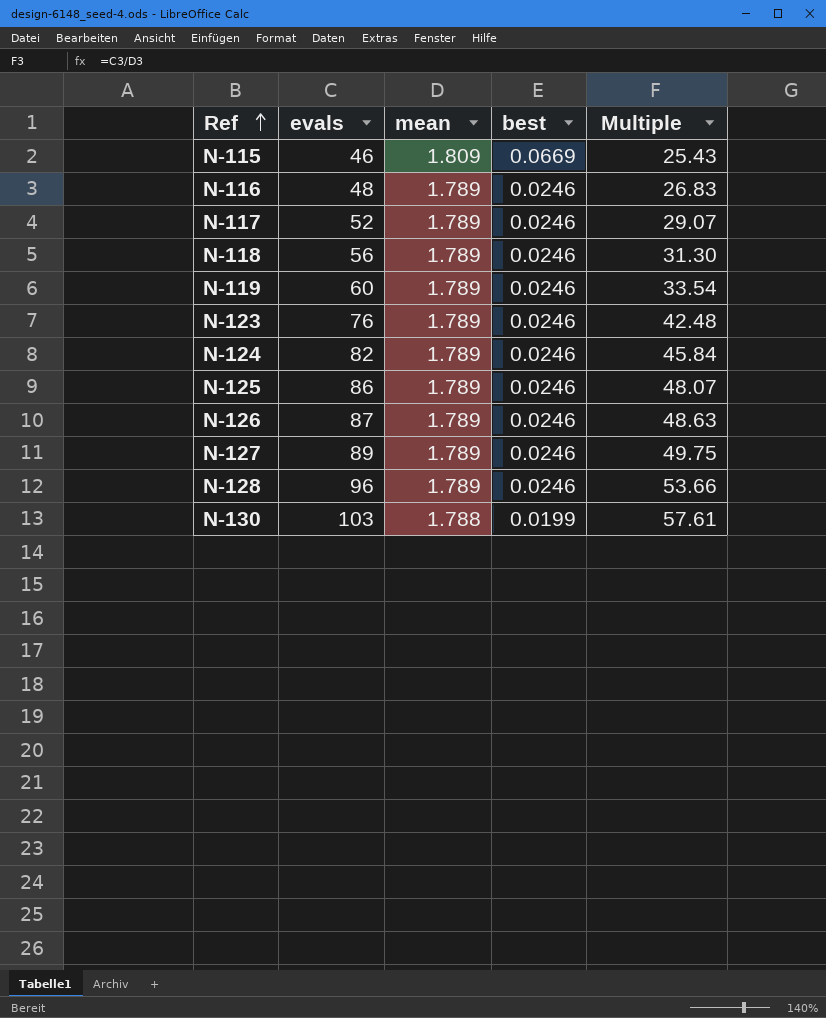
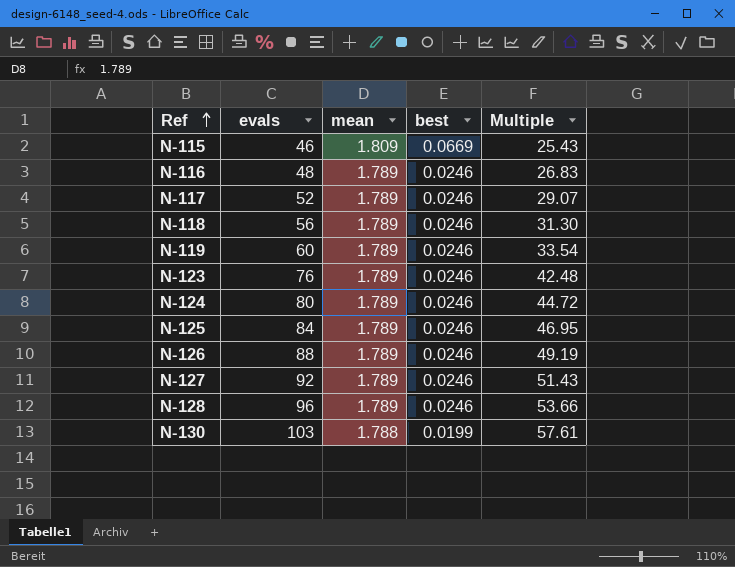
N-124 | evals: 82 -> 80
N-124 | Multiple: 45.84 -> 44.72
N-125 | evals: 86 -> 84
N-125 | Multiple: 48.07 -> 46.95
N-126 | evals: 87 -> 88
N-126 | Multiple: 48.63 -> 49.19
N-127 | evals: 89 -> 92
N-127 | Multiple: 49.75 -> 51.43

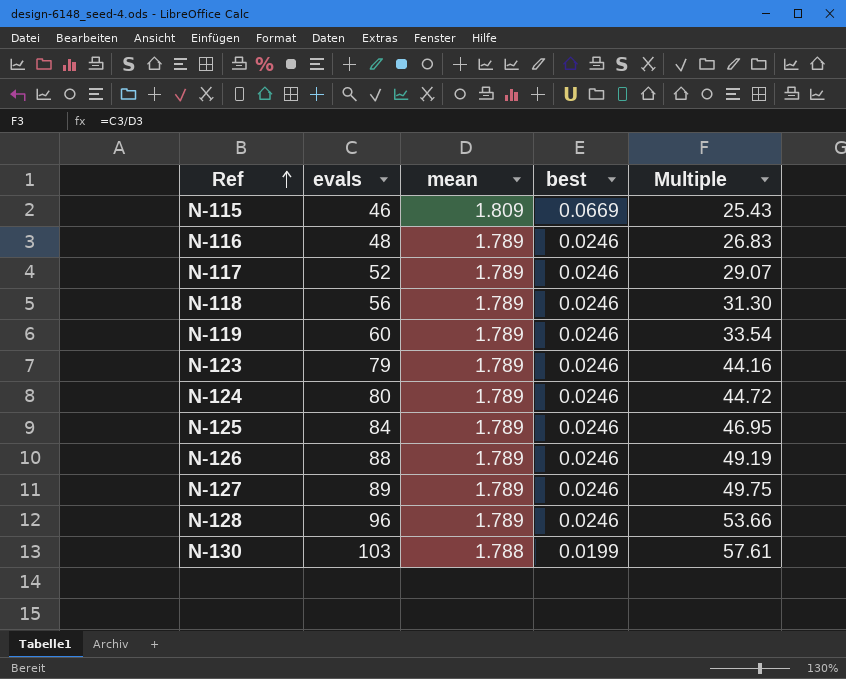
N-123 | evals: 76 -> 79
N-123 | Multiple: 42.48 -> 44.16
N-127 | evals: 92 -> 89
N-127 | Multiple: 51.43 -> 49.75

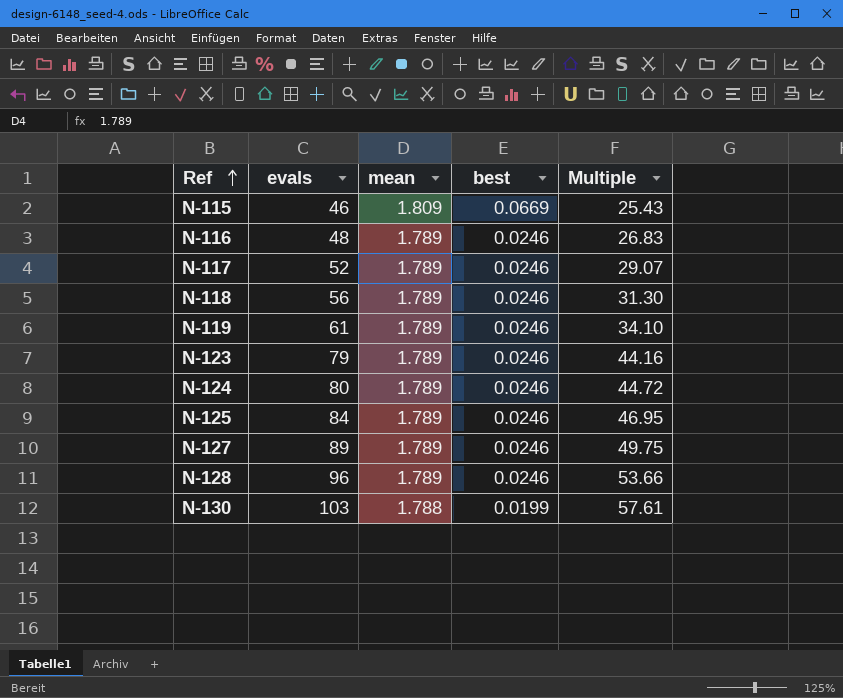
row N-126: 88 | 1.789 | 0.0246 | 49.19 -> none
N-119 | evals: 60 -> 61
N-119 | Multiple: 33.54 -> 34.10

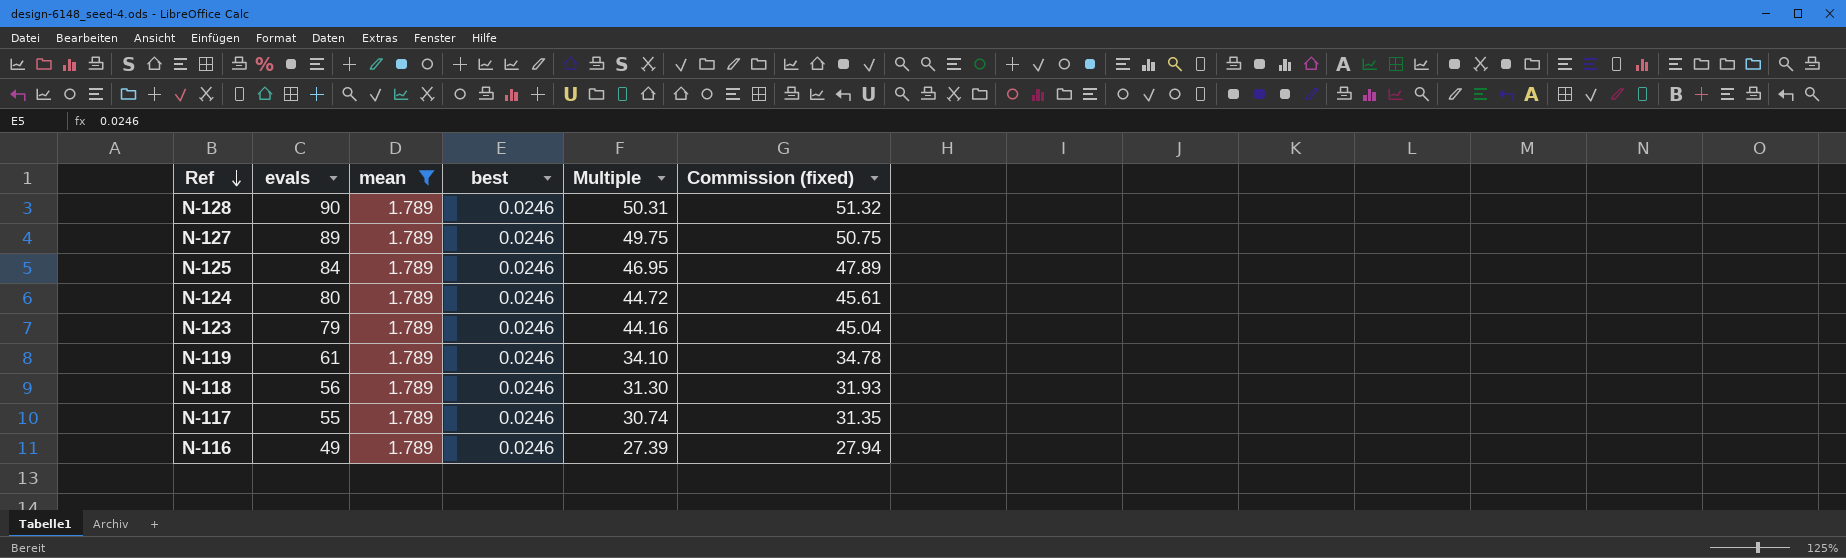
filter: none -> mean = 1.789
row order: Ref ascending -> Ref descending
column Commission (fixed) | formula: none -> [Multiple] * 1.02
N-128 | evals: 96 -> 90
N-128 | Multiple: 53.66 -> 50.31
N-117 | evals: 52 -> 55
N-117 | Multiple: 29.07 -> 30.74
N-116 | evals: 48 -> 49
N-116 | Multiple: 26.83 -> 27.39

